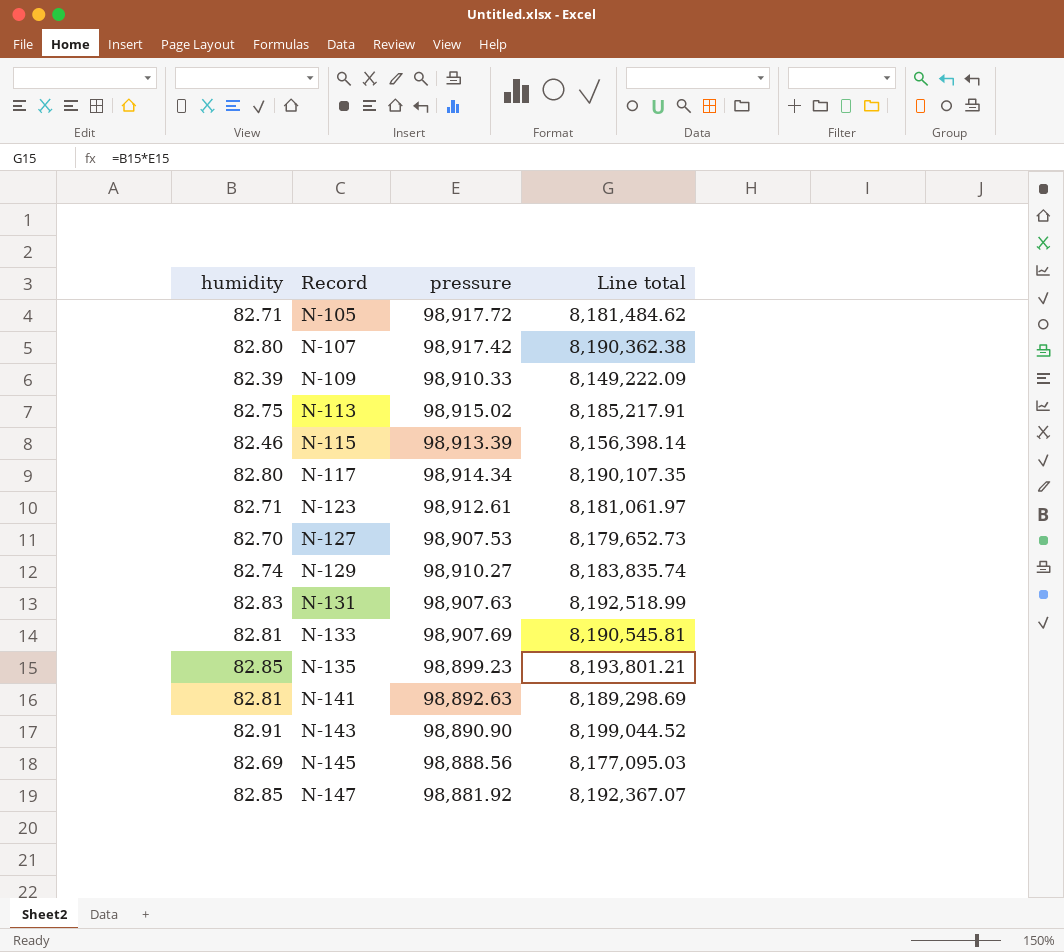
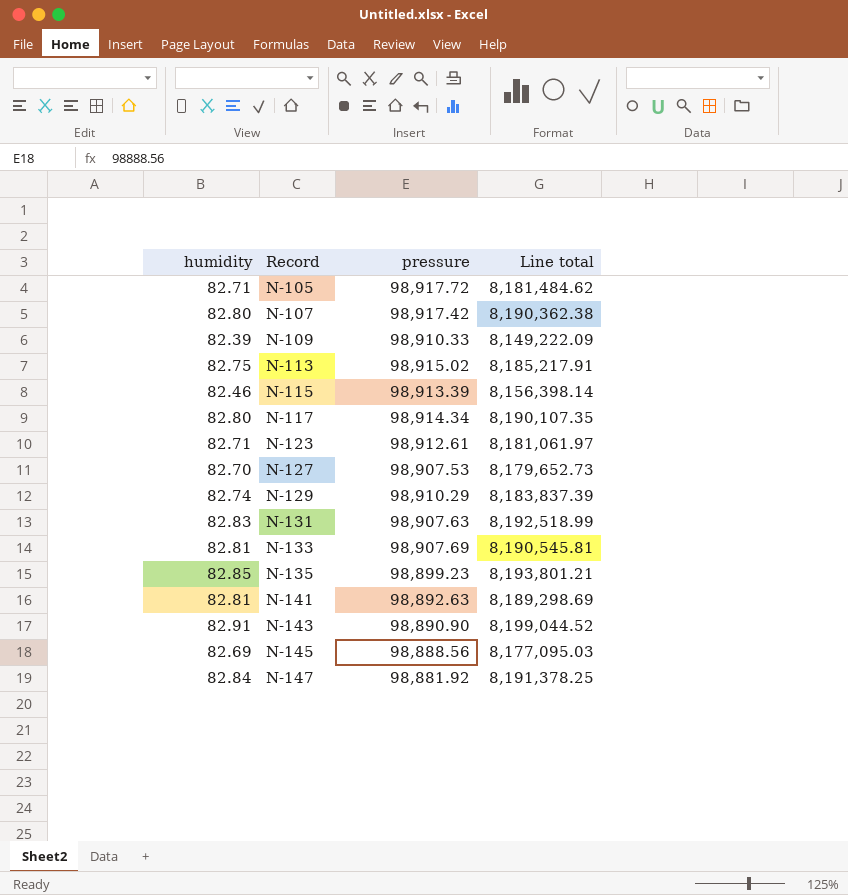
N-129 | pressure: 98,910.27 -> 98,910.29
N-129 | Line total: 8,183,835.74 -> 8,183,837.39
N-147 | humidity: 82.85 -> 82.84
N-147 | Line total: 8,192,367.07 -> 8,191,378.25

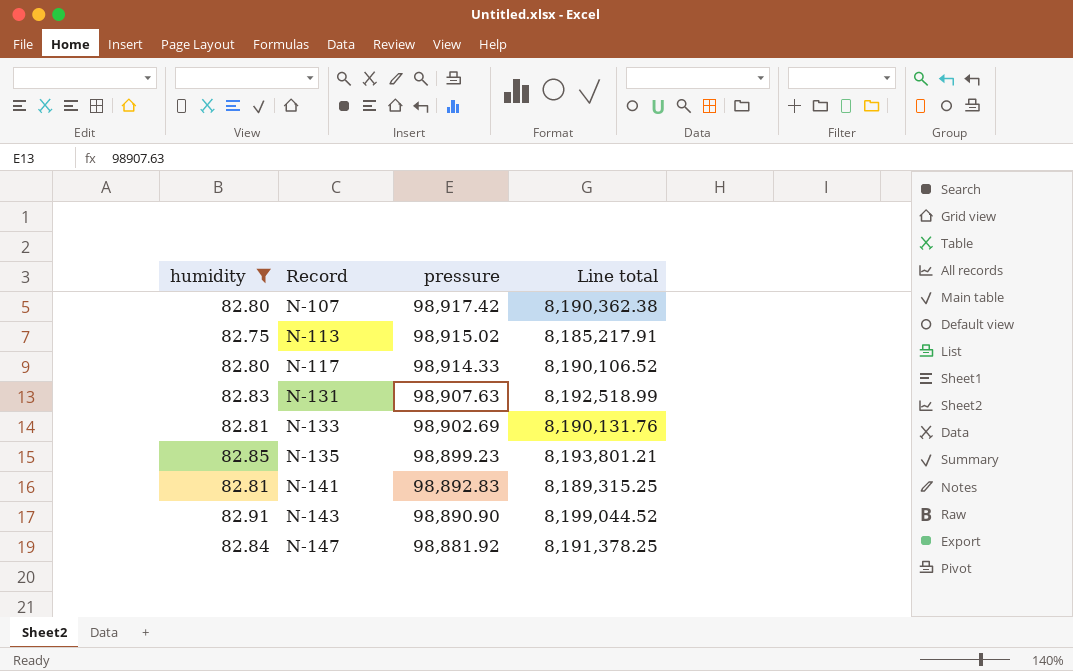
filter: none -> humidity >= 82.75
N-117 | pressure: 98,914.34 -> 98,914.33
N-117 | Line total: 8,190,107.35 -> 8,190,106.52
N-133 | pressure: 98,907.69 -> 98,902.69
N-133 | Line total: 8,190,545.81 -> 8,190,131.76
N-141 | pressure: 98,892.63 -> 98,892.83
N-141 | Line total: 8,189,298.69 -> 8,189,315.25

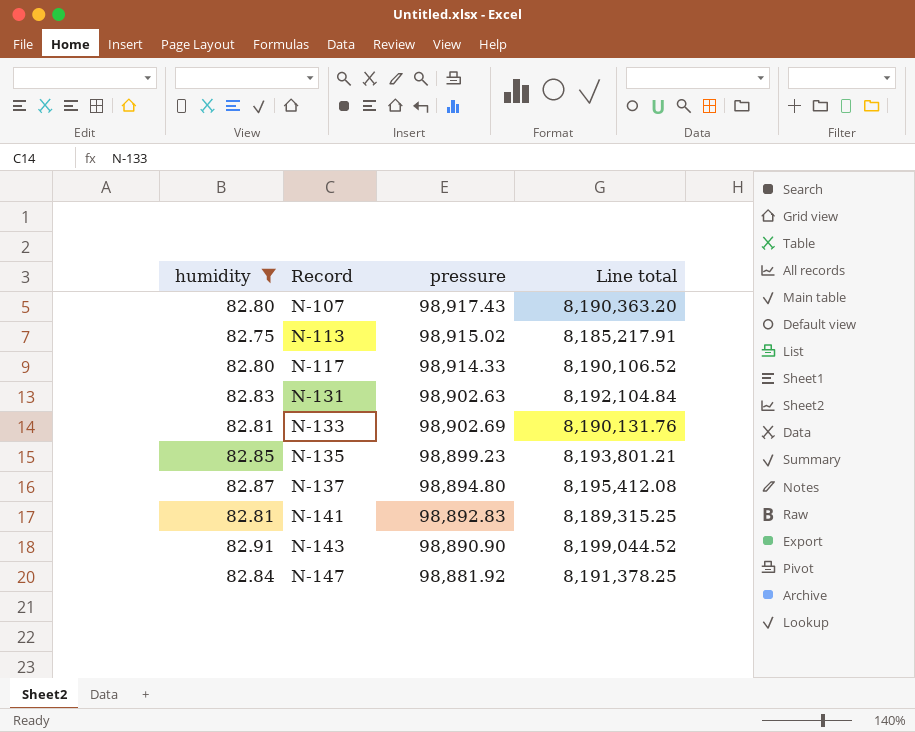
N-107 | pressure: 98,917.42 -> 98,917.43
N-107 | Line total: 8,190,362.38 -> 8,190,363.20
N-131 | pressure: 98,907.63 -> 98,902.63
N-131 | Line total: 8,192,518.99 -> 8,192,104.84
row N-137: none -> 82.87 | 98,894.80 | 8,195,412.08

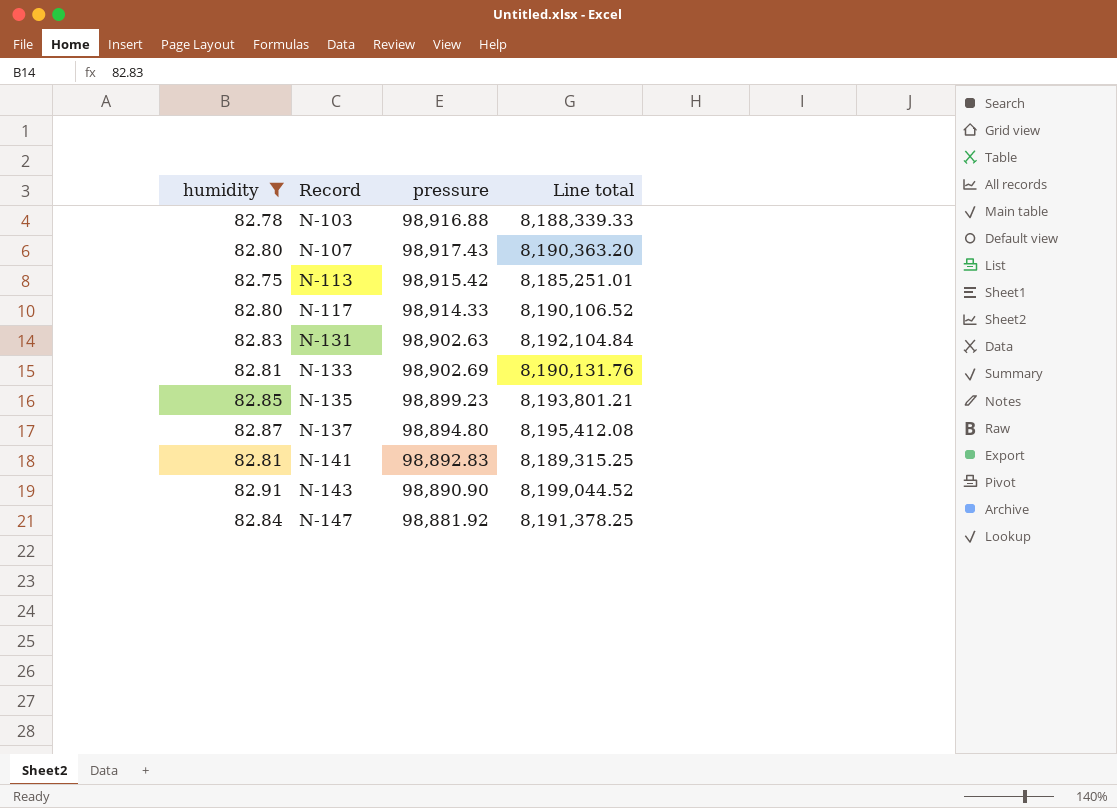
row N-103: none -> 82.78 | 98,916.88 | 8,188,339.33
N-113 | pressure: 98,915.02 -> 98,915.42
N-113 | Line total: 8,185,217.91 -> 8,185,251.01

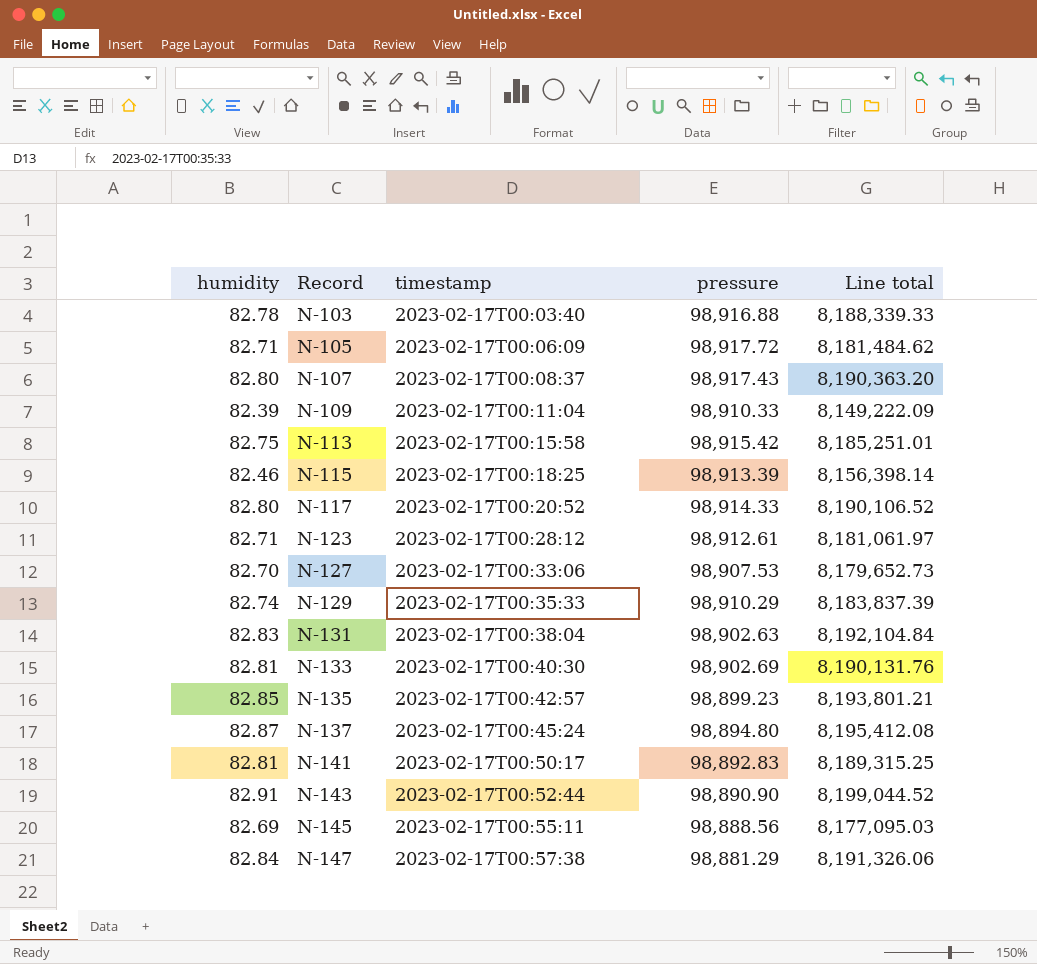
filter: humidity >= 82.75 -> none
column timestamp | position: none -> 3
N-147 | pressure: 98,881.92 -> 98,881.29
N-147 | Line total: 8,191,378.25 -> 8,191,326.06

